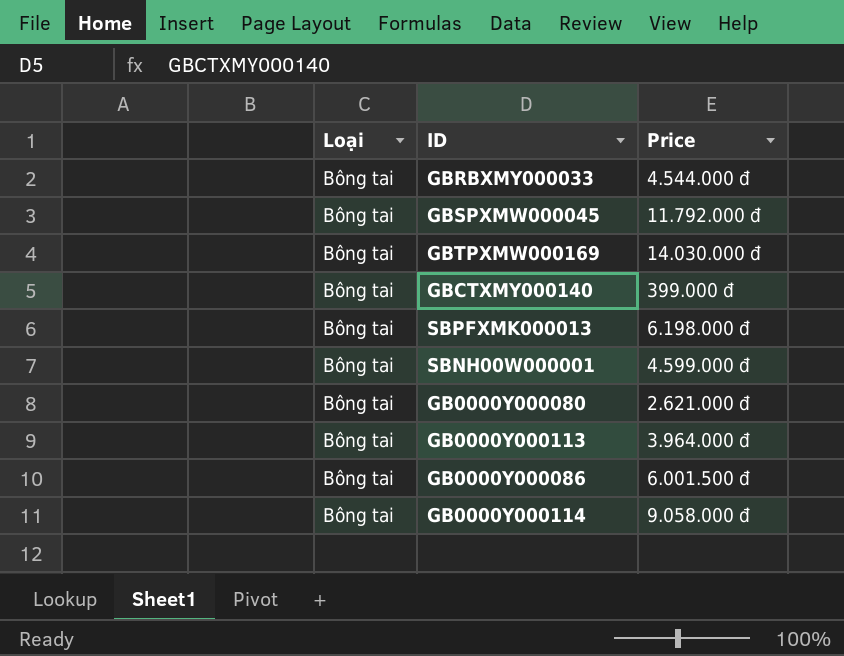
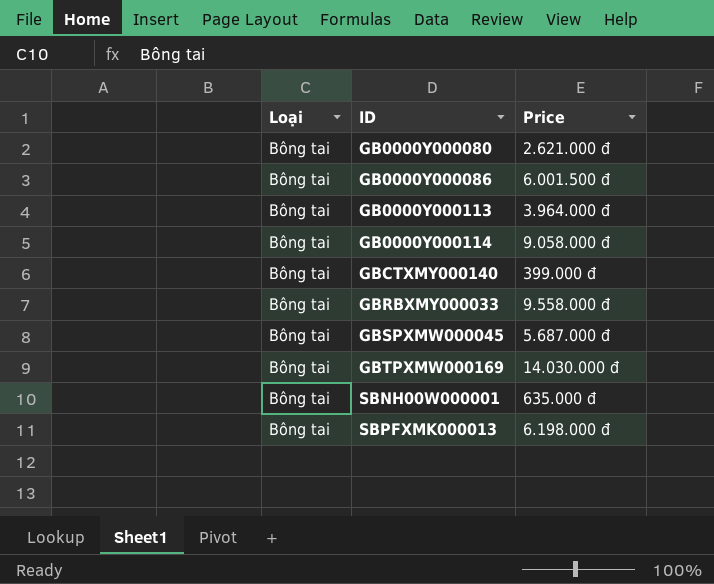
row order: none -> ID ascending
GBRBXMY000033 | Price: 4.544.000 đ -> 9.558.000 đ
GBSPXMW000045 | Price: 11.792.000 đ -> 5.687.000 đ
SBNH00W000001 | Price: 4.599.000 đ -> 635.000 đ

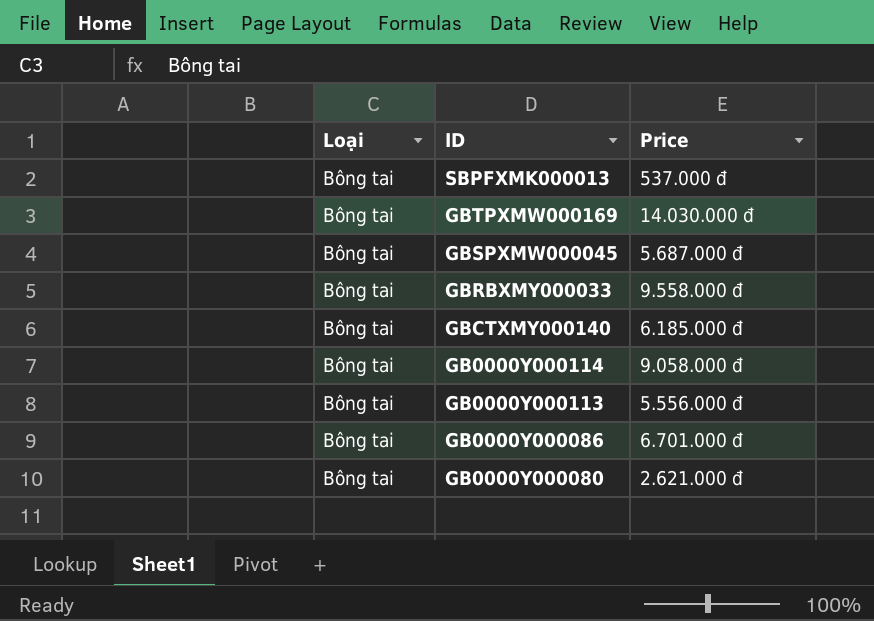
row order: ID ascending -> ID descending
row SBNH00W000001: Bông tai | 635.000 đ -> none
SBPFXMK000013 | Price: 6.198.000 đ -> 537.000 đ
GBCTXMY000140 | Price: 399.000 đ -> 6.185.000 đ
GB0000Y000113 | Price: 3.964.000 đ -> 5.556.000 đ
GB0000Y000086 | Price: 6.001.500 đ -> 6.701.000 đ

